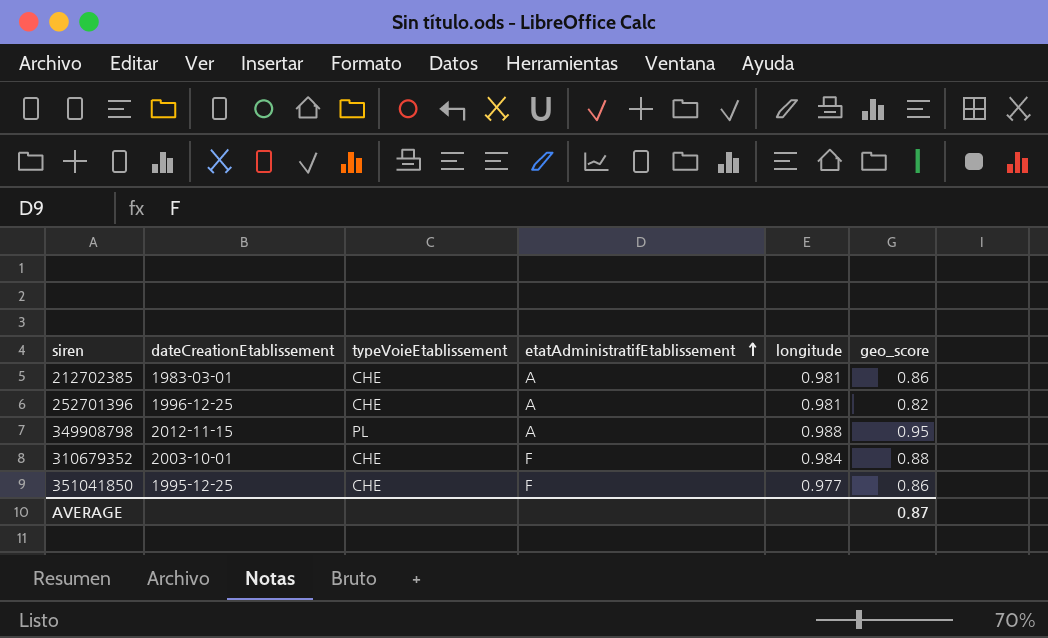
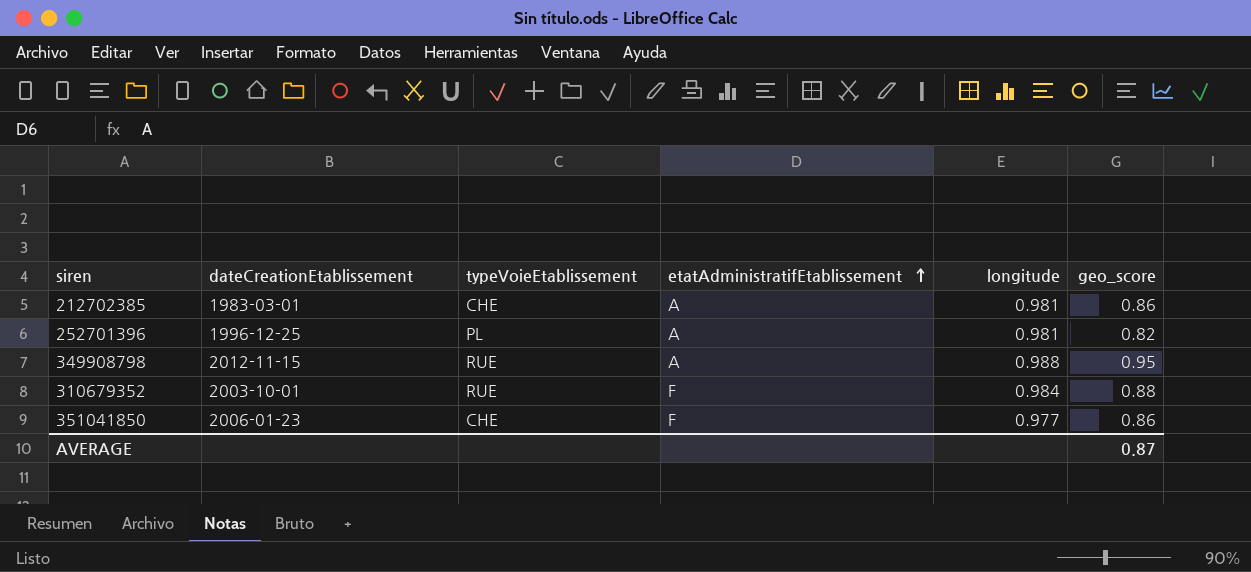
252701396 | typeVoieEtablissement: CHE -> PL
349908798 | typeVoieEtablissement: PL -> RUE
310679352 | typeVoieEtablissement: CHE -> RUE
351041850 | dateCreationEtablissement: 1995-12-25 -> 2006-01-23

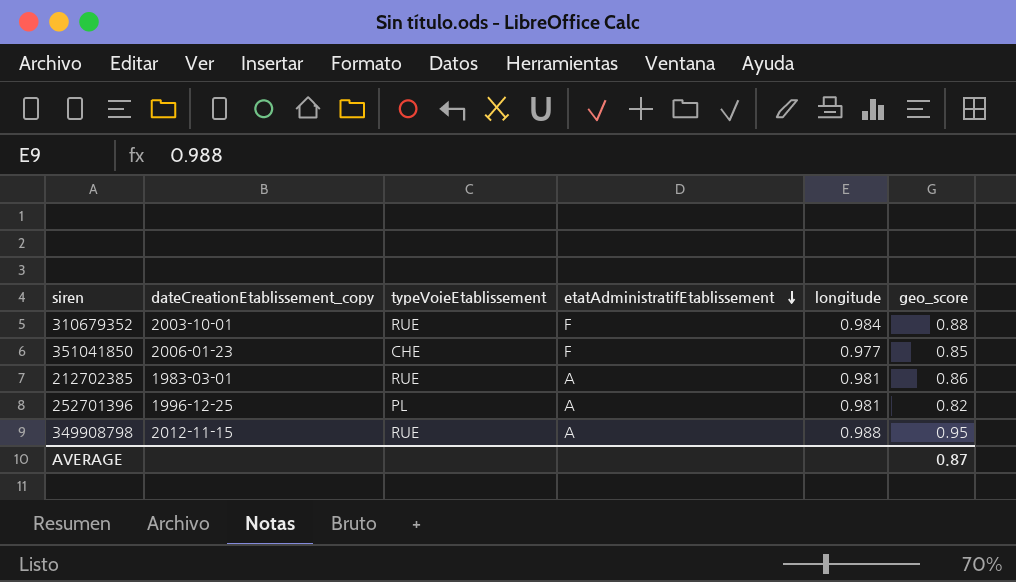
row order: etatAdministratifEtablissement ascending -> etatAdministratifEtablissement descending
column name: dateCreationEtablissement -> dateCreationEtablissement_copy
351041850 | geo_score: 0.86 -> 0.85
212702385 | typeVoieEtablissement: CHE -> RUE

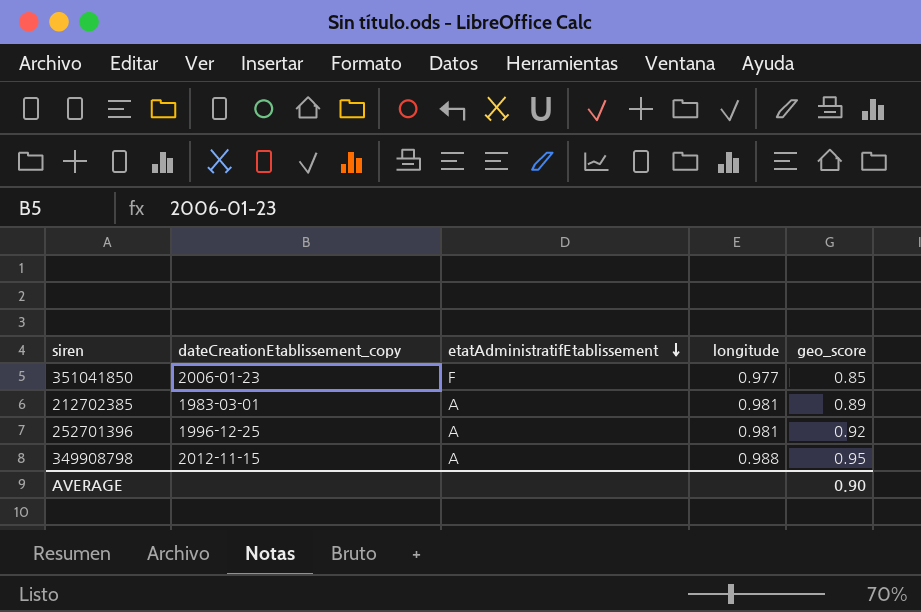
column typeVoieEtablissement | position: 3 -> none
row 310679352: 2003-10-01 | RUE | F | 0.984 | 0.88 -> none
212702385 | geo_score: 0.86 -> 0.89
252701396 | geo_score: 0.82 -> 0.92
AVERAGE | geo_score: 0.87 -> 0.90

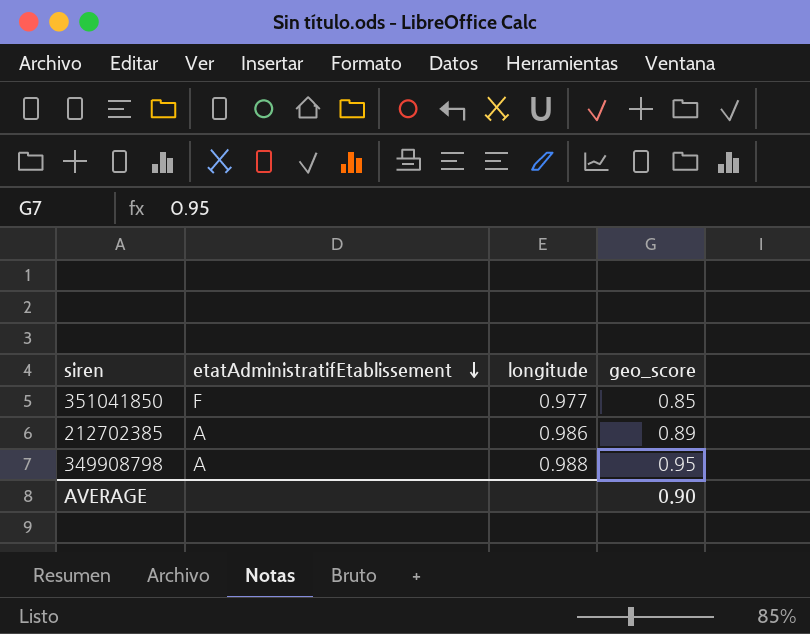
column dateCreationEtablissement_copy | position: 2 -> none
row 252701396: 1996-12-25 | A | 0.981 | 0.92 -> none
212702385 | longitude: 0.981 -> 0.986

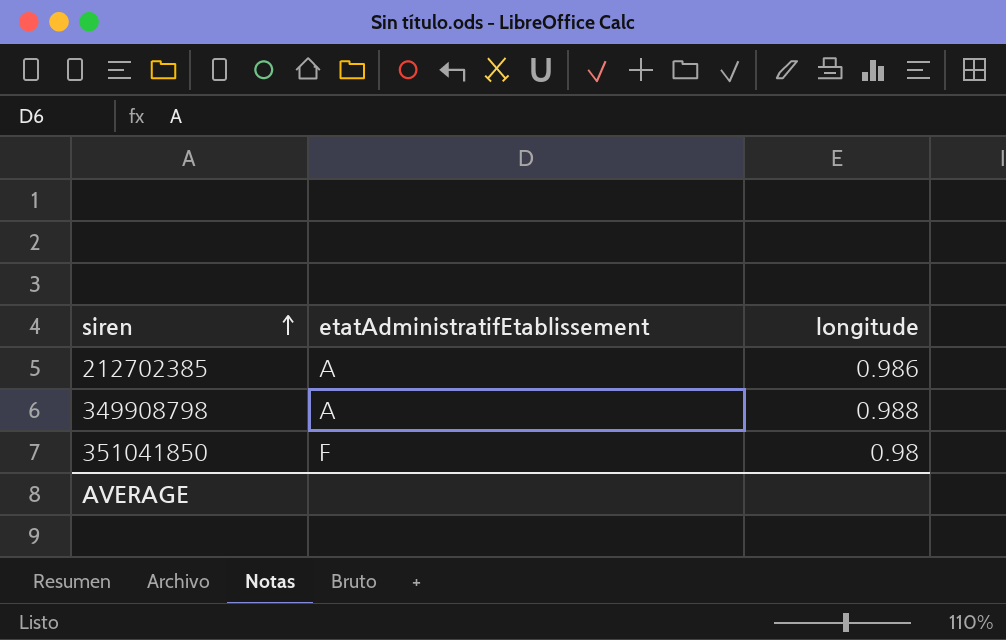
row order: etatAdministratifEtablissement descending -> siren ascending
column geo_score | position: 4 -> none
351041850 | longitude: 0.977 -> 0.98

